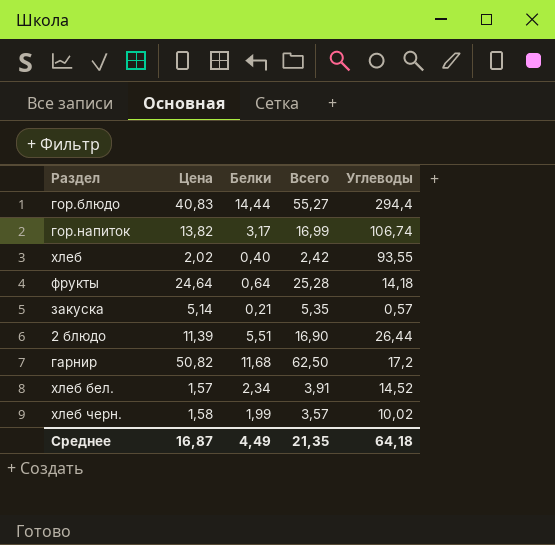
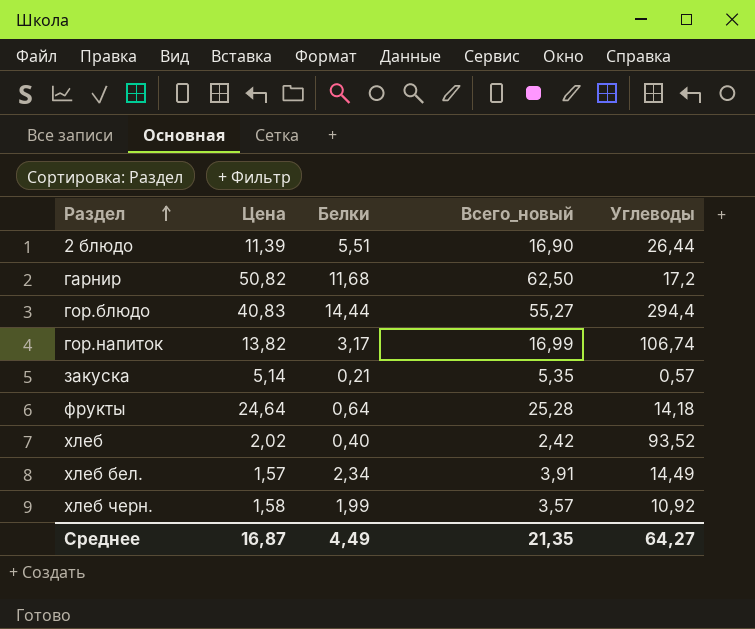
row order: none -> Раздел ascending
column name: Всего -> Всего_новый
хлеб | Углеводы: 93,55 -> 93,52
хлеб бел. | Углеводы: 14,52 -> 14,49
хлеб черн. | Углеводы: 10,02 -> 10,92
Среднее | Углеводы: 64,18 -> 64,27

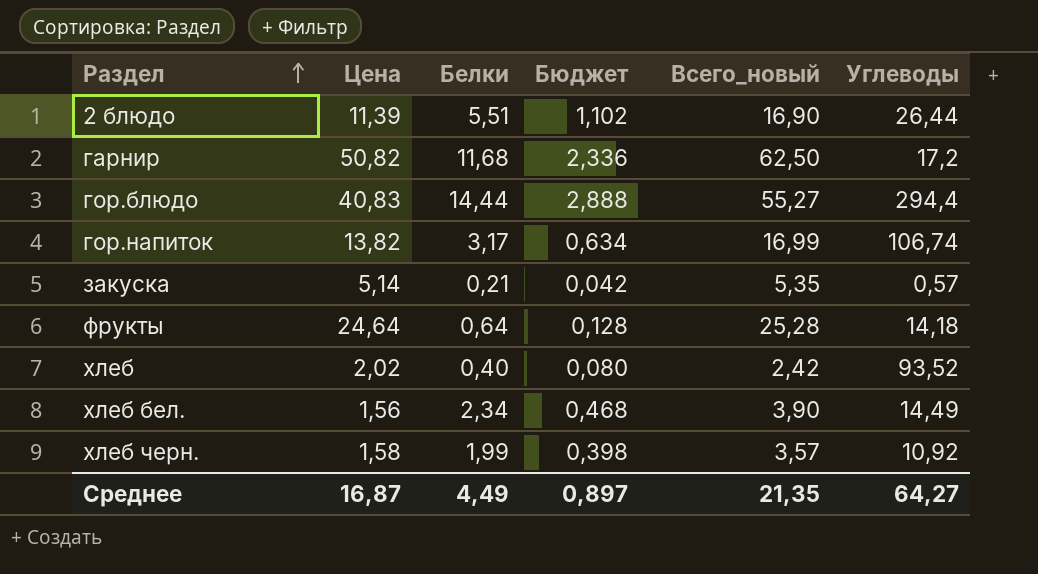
column Бюджет | formula: none -> [Белки] * 0,2
хлеб бел. | Цена: 1,57 -> 1,56
хлеб бел. | Всего_новый: 3,91 -> 3,90

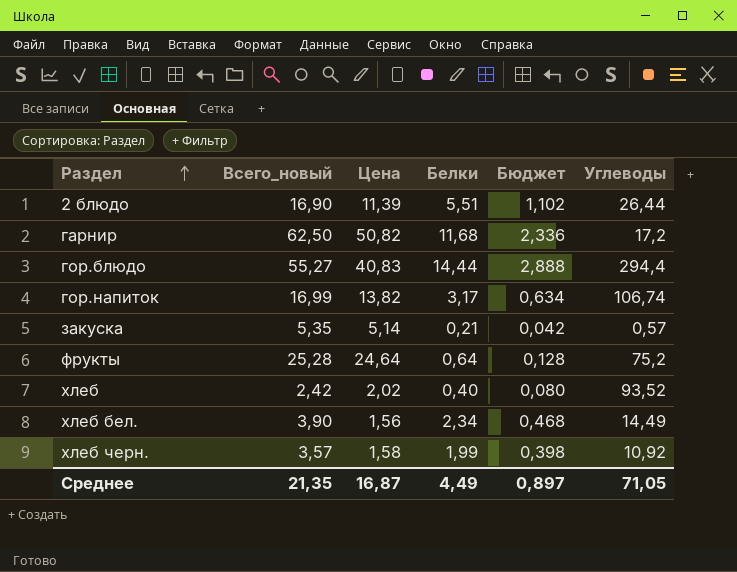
column Всего_новый | position: 5 -> 2
фрукты | Углеводы: 14,18 -> 75,2
Среднее | Углеводы: 64,27 -> 71,05

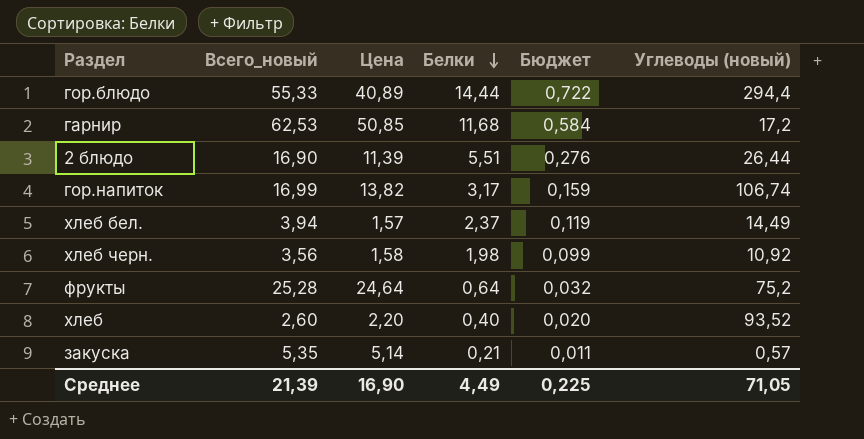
row order: Раздел ascending -> Белки descending
column Бюджет | formula: [Белки] * 0,2 -> [Белки] * 0,05
column name: Углеводы -> Углеводы (новый)
гор.блюдо | Всего_новый: 55,27 -> 55,33
гор.блюдо | Цена: 40,83 -> 40,89
гарнир | Всего_новый: 62,50 -> 62,53
гарнир | Цена: 50,82 -> 50,85
хлеб бел. | Всего_новый: 3,90 -> 3,94
хлеб бел. | Цена: 1,56 -> 1,57
хлеб бел. | Белки: 2,34 -> 2,37
хлеб черн. | Всего_новый: 3,57 -> 3,56
хлеб черн. | Белки: 1,99 -> 1,98
хлеб | Всего_новый: 2,42 -> 2,60
хлеб | Цена: 2,02 -> 2,20
Среднее | Всего_новый: 21,35 -> 21,39
Среднее | Цена: 16,87 -> 16,90
Среднее | Бюджет: 0,897 -> 0,225

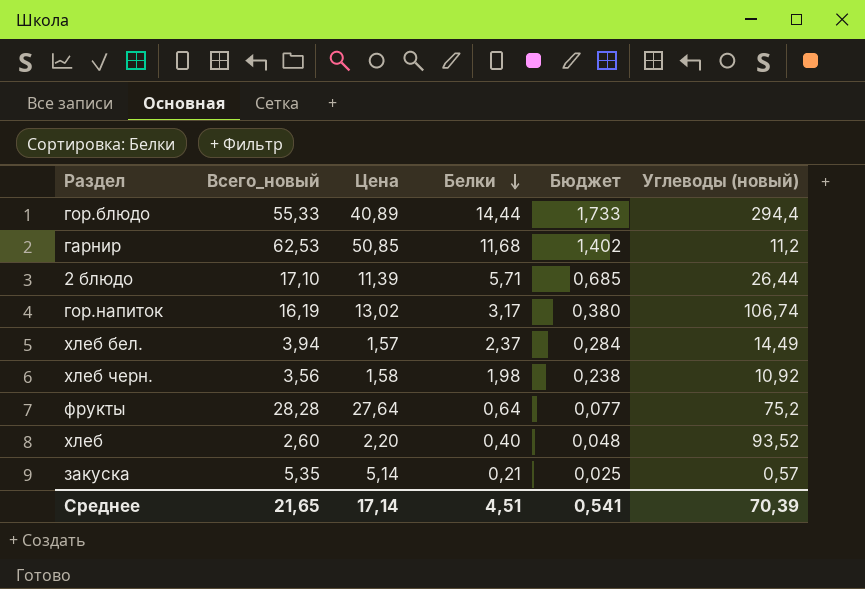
column Бюджет | formula: [Белки] * 0,05 -> [Белки] * 0,12
гарнир | Углеводы (новый): 17,2 -> 11,2
2 блюдо | Всего_новый: 16,90 -> 17,10
2 блюдо | Белки: 5,51 -> 5,71
гор.напиток | Всего_новый: 16,99 -> 16,19
гор.напиток | Цена: 13,82 -> 13,02
фрукты | Всего_новый: 25,28 -> 28,28
фрукты | Цена: 24,64 -> 27,64
Среднее | Всего_новый: 21,39 -> 21,65
Среднее | Цена: 16,90 -> 17,14
Среднее | Белки: 4,49 -> 4,51
Среднее | Бюджет: 0,225 -> 0,541
Среднее | Углеводы (новый): 71,05 -> 70,39

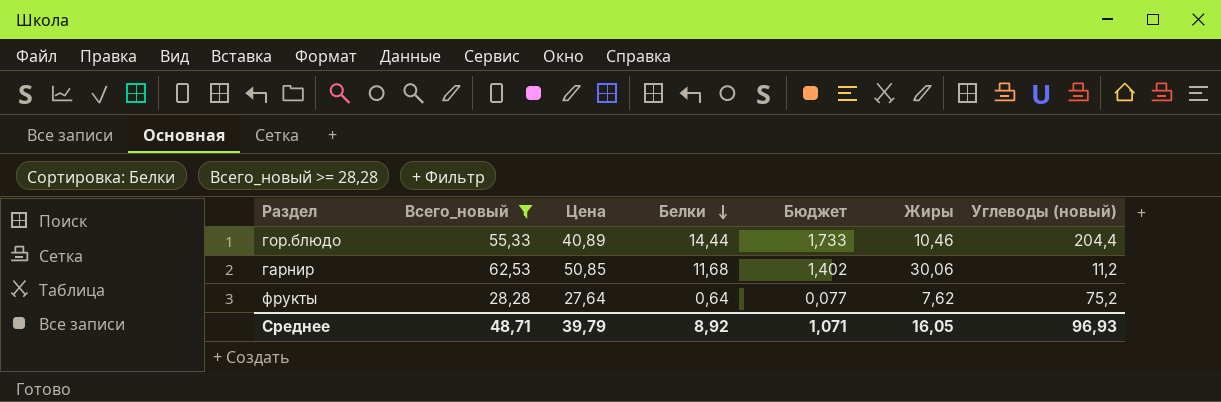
filter: none -> Всего_новый >= 28,28
column Жиры | position: none -> 6
гор.блюдо | Углеводы (новый): 294,4 -> 204,4
Среднее | Всего_новый: 21,65 -> 48,71
Среднее | Цена: 17,14 -> 39,79
Среднее | Белки: 4,51 -> 8,92
Среднее | Бюджет: 0,541 -> 1,071
Среднее | Углеводы (новый): 70,39 -> 96,93

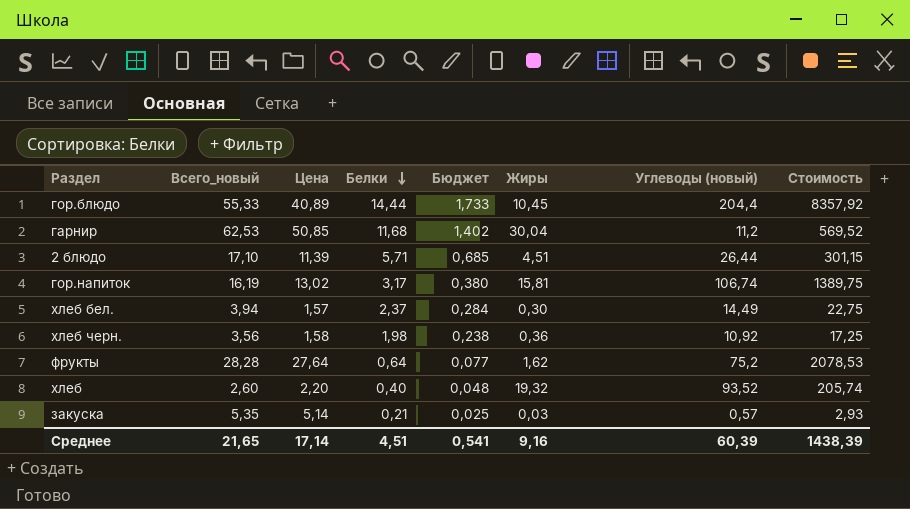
filter: Всего_новый >= 28,28 -> none
column Стоимость | formula: none -> [Цена] * [Углеводы (новый)]
гор.блюдо | Жиры: 10,46 -> 10,45
гарнир | Жиры: 30,06 -> 30,04
фрукты | Жиры: 7,62 -> 1,62
Среднее | Всего_новый: 48,71 -> 21,65
Среднее | Цена: 39,79 -> 17,14
Среднее | Белки: 8,92 -> 4,51
Среднее | Бюджет: 1,071 -> 0,541
Среднее | Жиры: 16,05 -> 9,16
Среднее | Углеводы (новый): 96,93 -> 60,39

